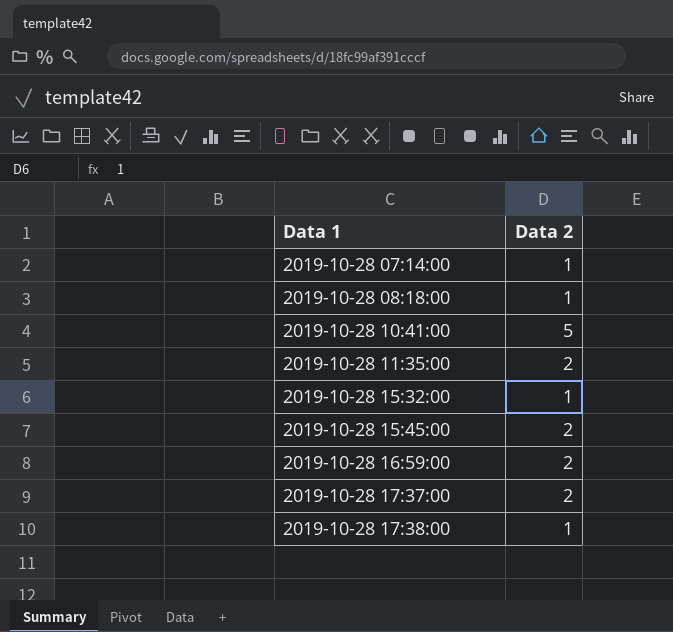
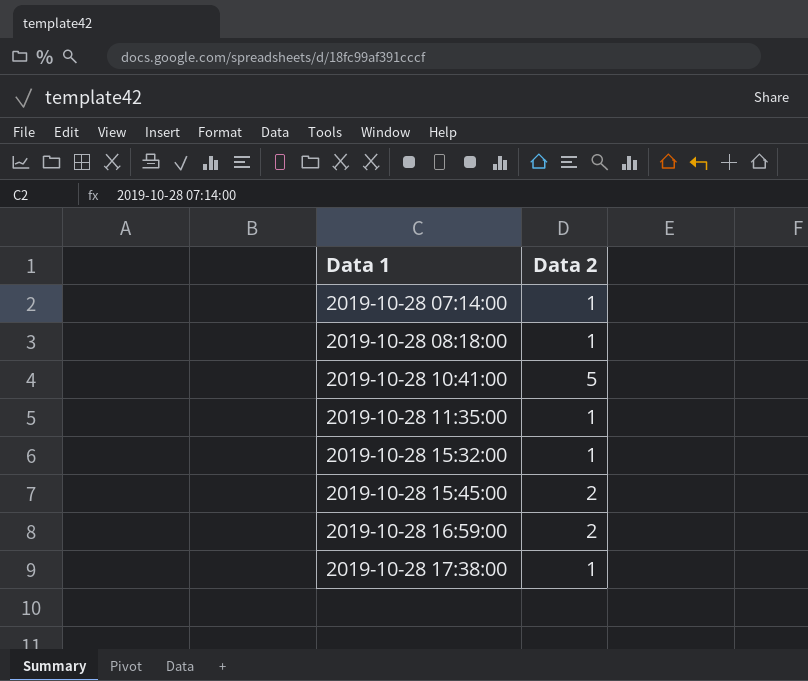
row 2019-10-28 17:37:00: 2 -> none
2019-10-28 11:35:00 | Data 2: 2 -> 1

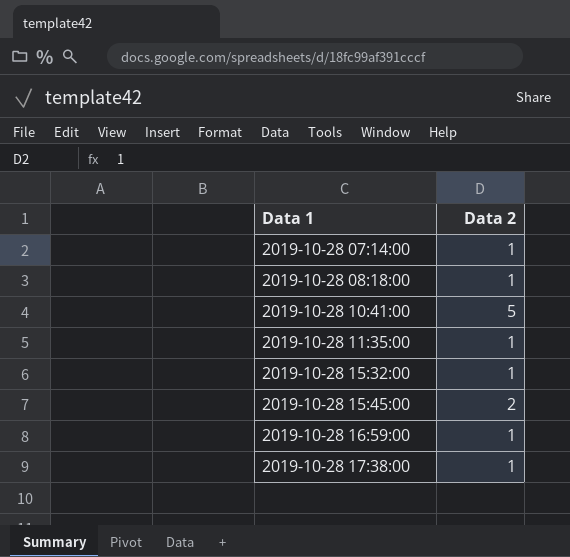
2019-10-28 16:59:00 | Data 2: 2 -> 1

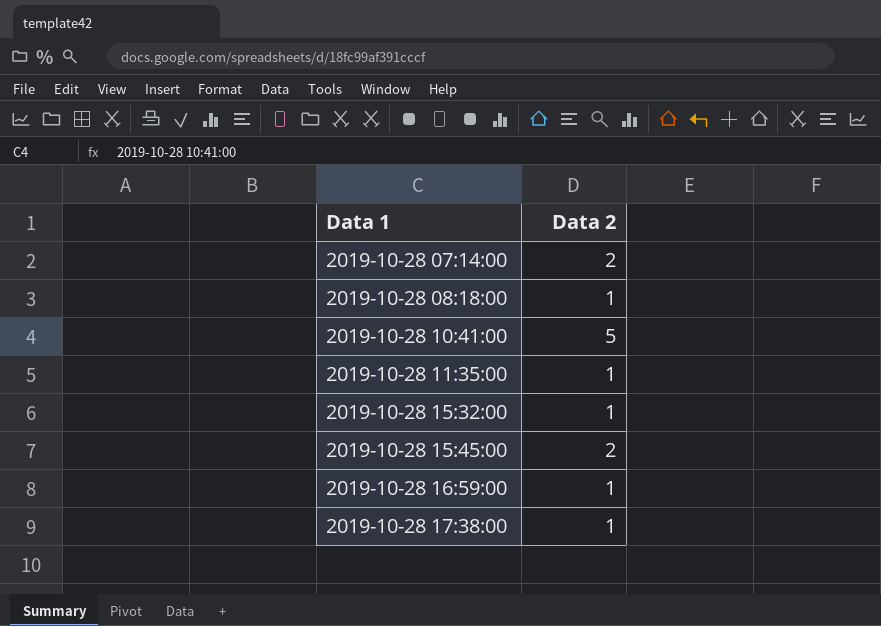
2019-10-28 07:14:00 | Data 2: 1 -> 2

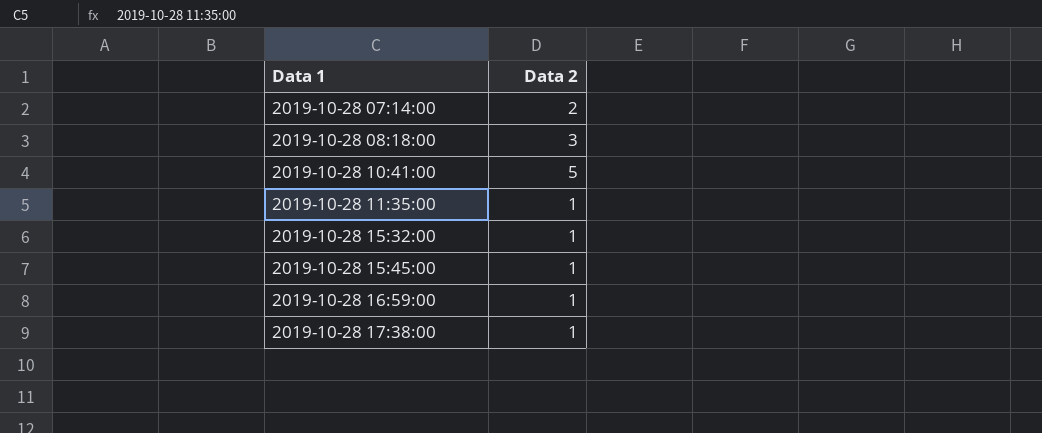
2019-10-28 08:18:00 | Data 2: 1 -> 3
2019-10-28 15:45:00 | Data 2: 2 -> 1

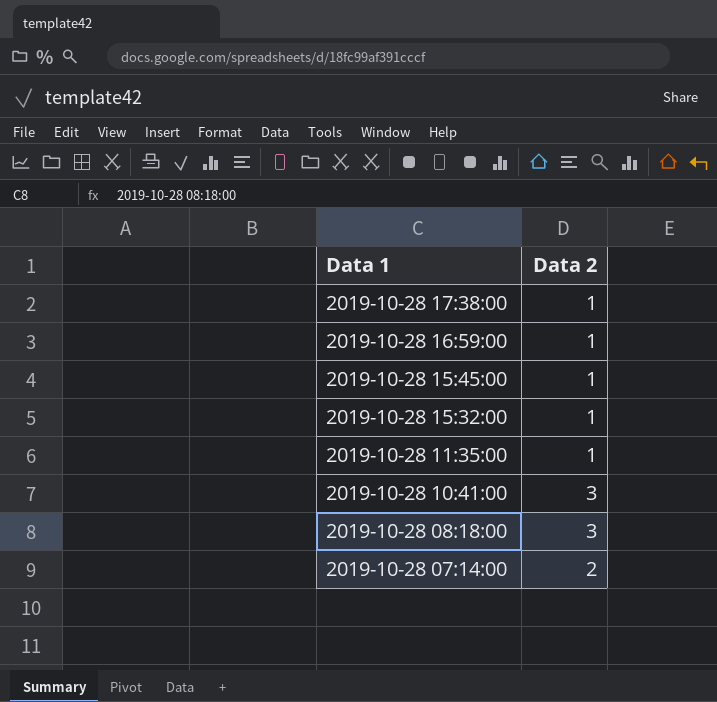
row order: Data 1 ascending -> Data 1 descending
2019-10-28 10:41:00 | Data 2: 5 -> 3

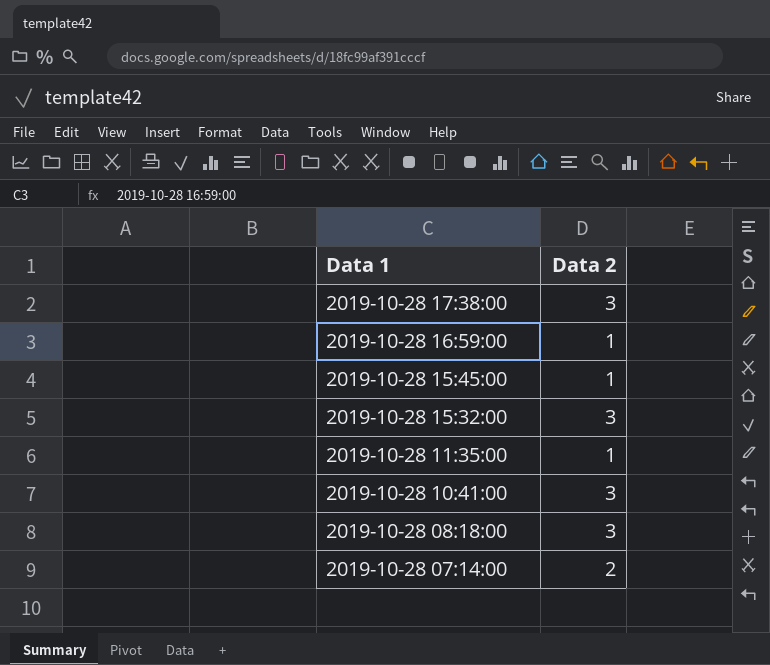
2019-10-28 17:38:00 | Data 2: 1 -> 3
2019-10-28 15:32:00 | Data 2: 1 -> 3

